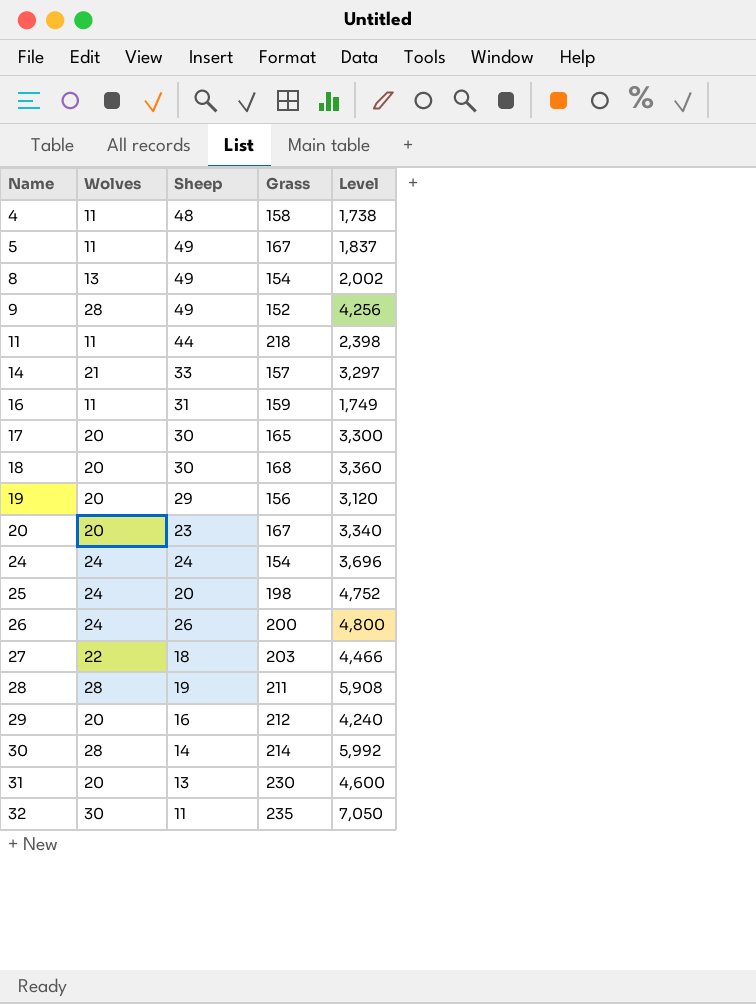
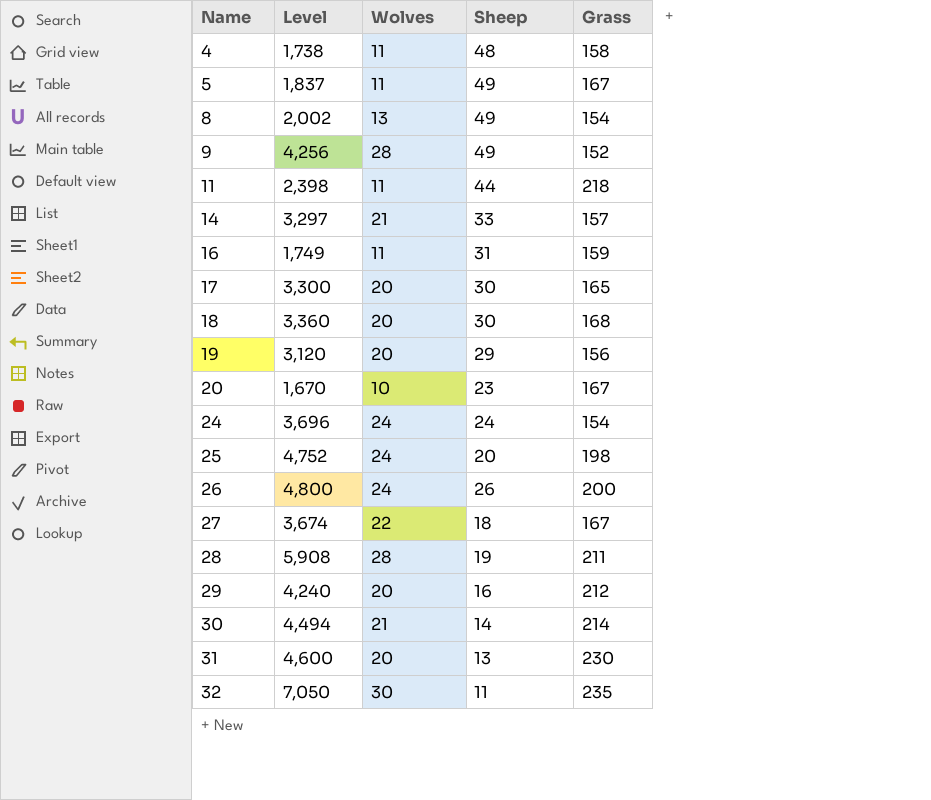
column Level | position: 5 -> 2
20 | Level: 3,340 -> 1,670
20 | Wolves: 20 -> 10
27 | Level: 4,466 -> 3,674
27 | Grass: 203 -> 167
30 | Level: 5,992 -> 4,494
30 | Wolves: 28 -> 21

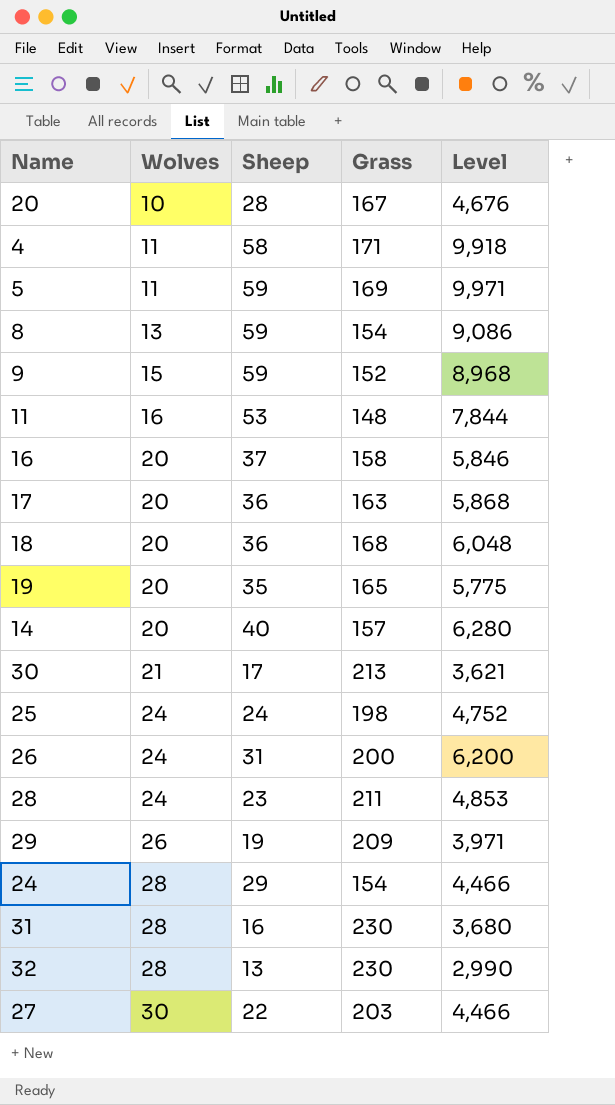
row order: Name ascending -> Wolves ascending
column Level | formula: [Wolves] * [Grass] -> [Sheep] * [Grass]
column Level | position: 2 -> 5
20 | Sheep: 23 -> 28
4 | Sheep: 48 -> 58
4 | Grass: 158 -> 171
5 | Sheep: 49 -> 59
5 | Grass: 167 -> 169
8 | Sheep: 49 -> 59
9 | Wolves: 28 -> 15
9 | Sheep: 49 -> 59
11 | Wolves: 11 -> 16
11 | Sheep: 44 -> 53
11 | Grass: 218 -> 148
16 | Wolves: 11 -> 20
16 | Sheep: 31 -> 37
16 | Grass: 159 -> 158
17 | Sheep: 30 -> 36
17 | Grass: 165 -> 163
18 | Sheep: 30 -> 36
19 | Sheep: 29 -> 35
19 | Grass: 156 -> 165
14 | Wolves: 21 -> 20
14 | Sheep: 33 -> 40
30 | Sheep: 14 -> 17
30 | Grass: 214 -> 213
25 | Sheep: 20 -> 24
26 | Sheep: 26 -> 31
28 | Wolves: 28 -> 24
28 | Sheep: 19 -> 23
29 | Wolves: 20 -> 26
29 | Sheep: 16 -> 19
29 | Grass: 212 -> 209
24 | Wolves: 24 -> 28
24 | Sheep: 24 -> 29
31 | Wolves: 20 -> 28
31 | Sheep: 13 -> 16
32 | Wolves: 30 -> 28
32 | Sheep: 11 -> 13
32 | Grass: 235 -> 230
27 | Wolves: 22 -> 30
27 | Sheep: 18 -> 22
27 | Grass: 167 -> 203

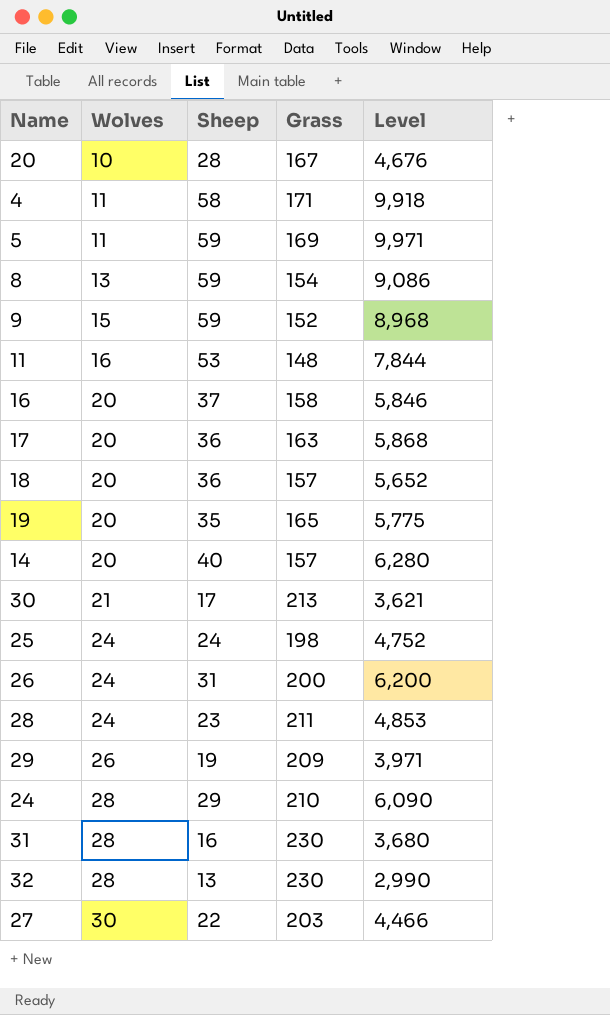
18 | Grass: 168 -> 157
18 | Level: 6,048 -> 5,652
24 | Grass: 154 -> 210
24 | Level: 4,466 -> 6,090

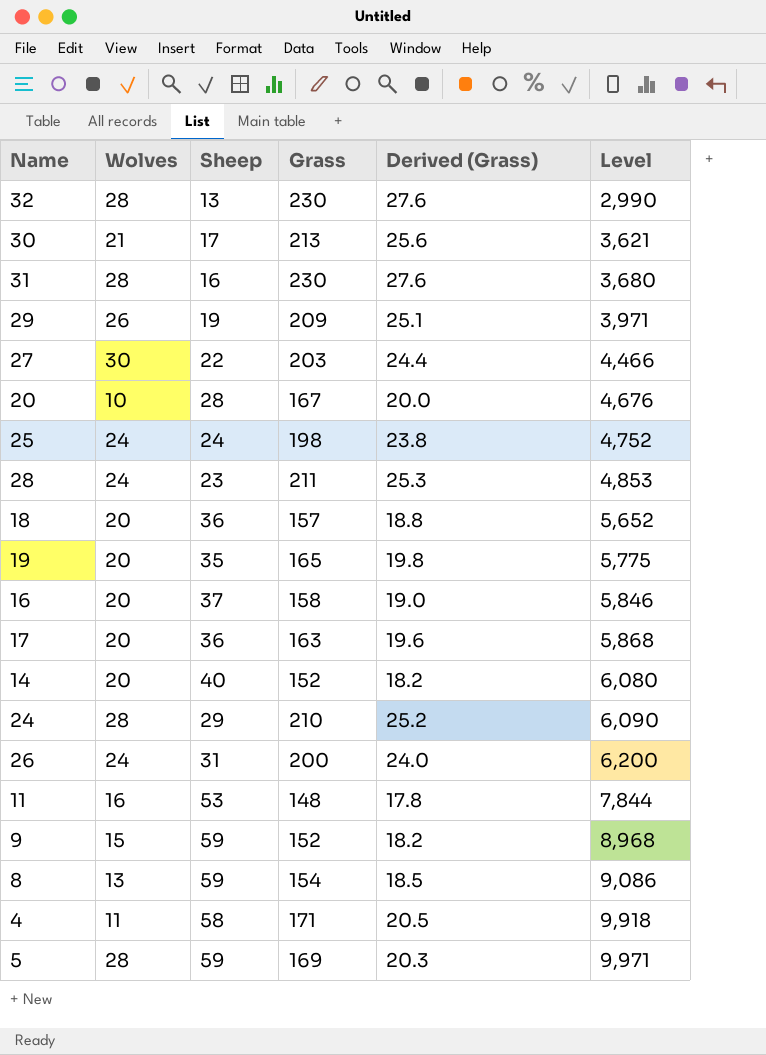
row order: Wolves ascending -> Level ascending
column Derived (Grass) | formula: none -> [Grass] * 0.12
14 | Grass: 157 -> 152
14 | Level: 6,280 -> 6,080
5 | Wolves: 11 -> 28

